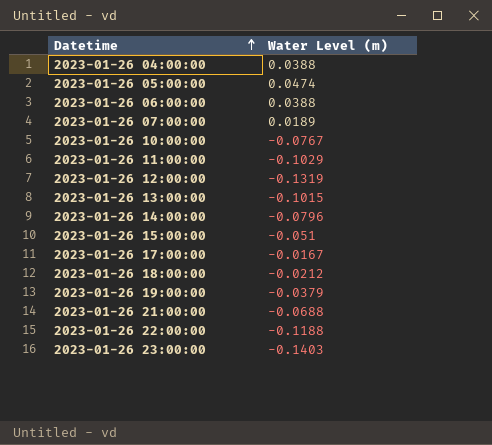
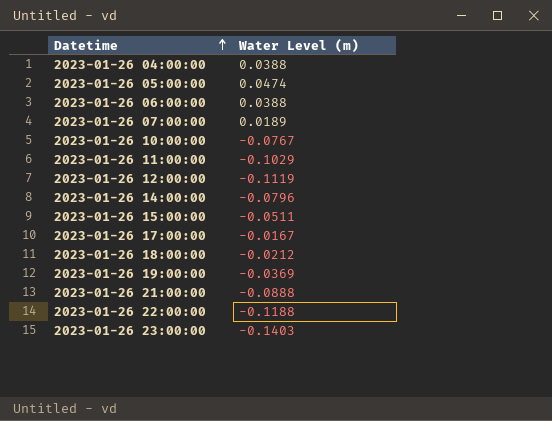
row 2023-01-26 13:00:00: -0.1015 -> none
2023-01-26 12:00:00 | Water Level (m): -0.1319 -> -0.1119
2023-01-26 15:00:00 | Water Level (m): -0.051 -> -0.0511
2023-01-26 19:00:00 | Water Level (m): -0.0379 -> -0.0369
2023-01-26 21:00:00 | Water Level (m): -0.0688 -> -0.0888

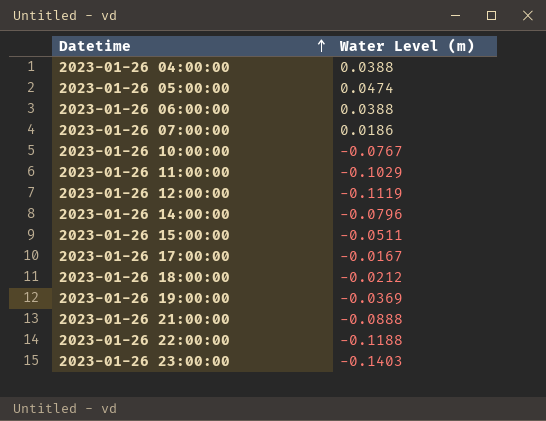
2023-01-26 07:00:00 | Water Level (m): 0.0189 -> 0.0186

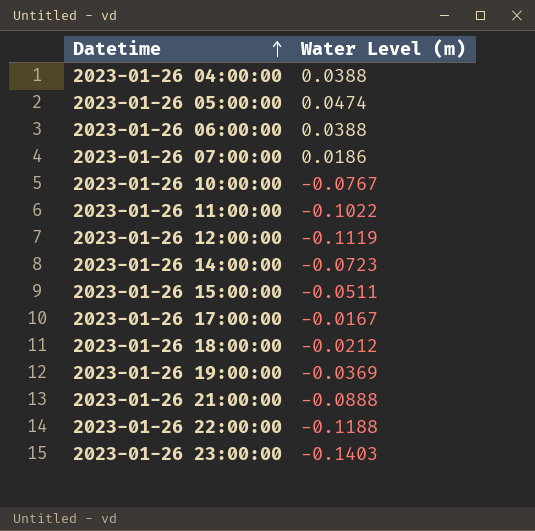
2023-01-26 11:00:00 | Water Level (m): -0.1029 -> -0.1022
2023-01-26 14:00:00 | Water Level (m): -0.0796 -> -0.0723

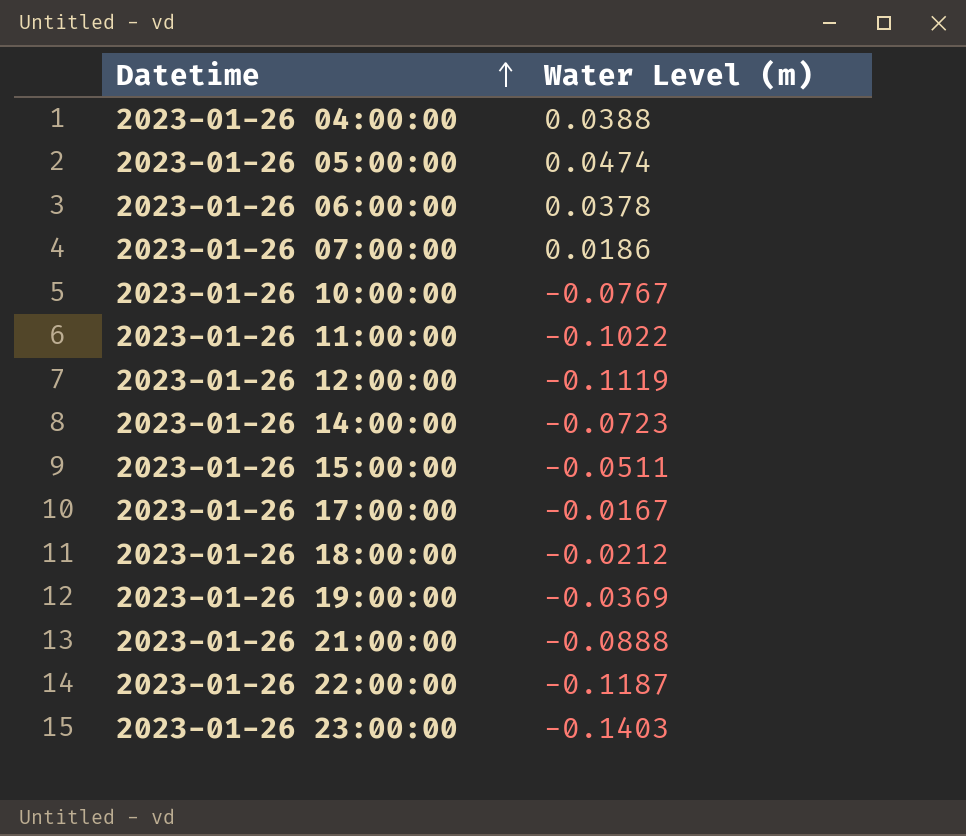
2023-01-26 06:00:00 | Water Level (m): 0.0388 -> 0.0378
2023-01-26 22:00:00 | Water Level (m): -0.1188 -> -0.1187

